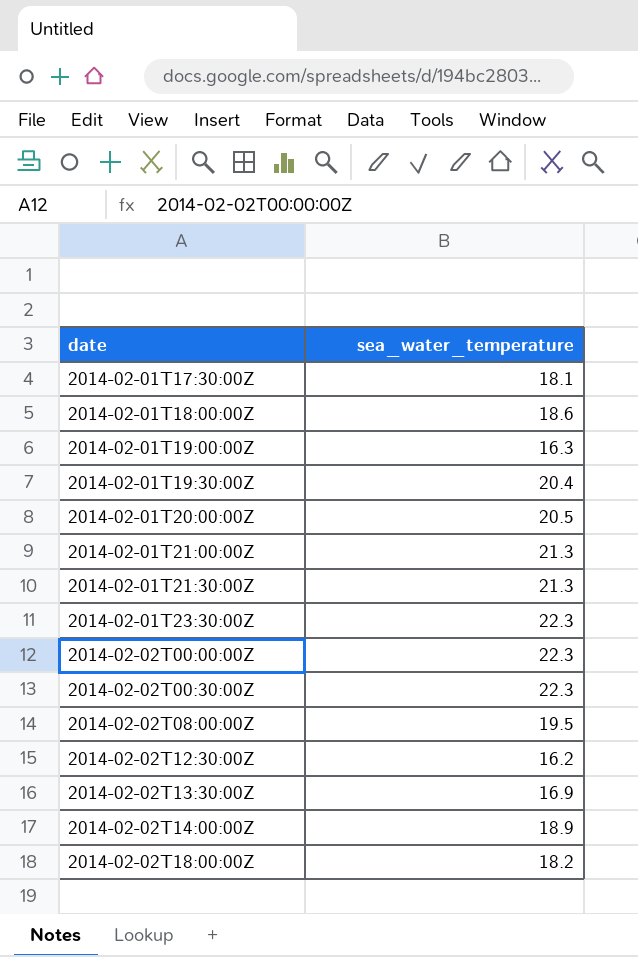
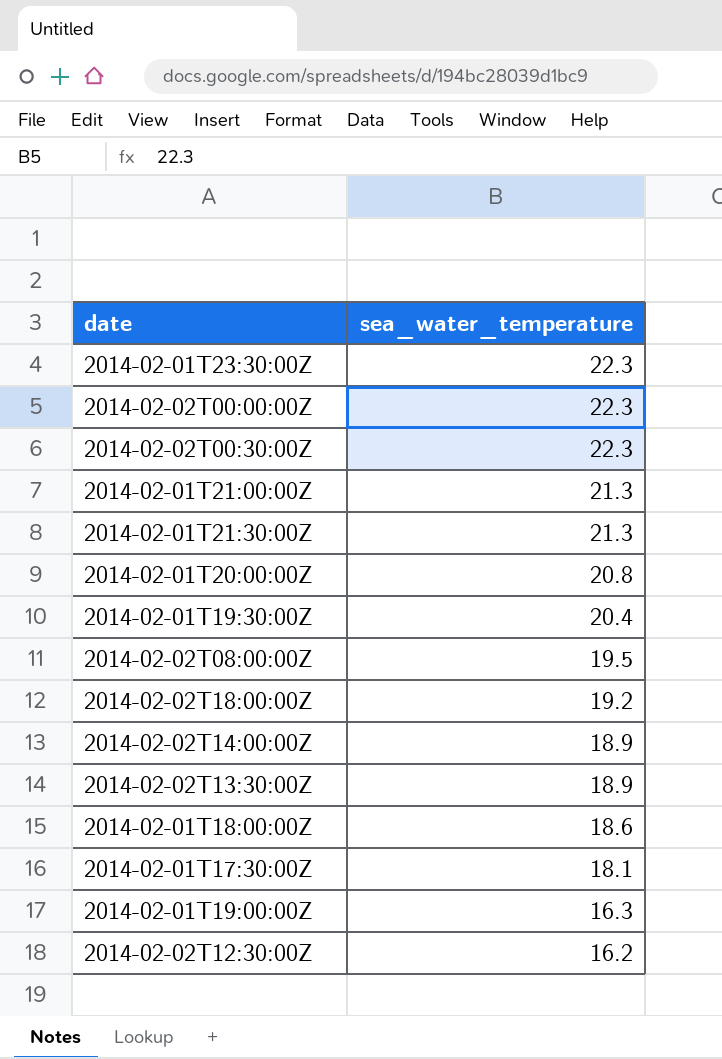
row order: date ascending -> sea_water_temperature descending
2014-02-01T20:00:00Z | sea_water_temperature: 20.5 -> 20.8
2014-02-02T18:00:00Z | sea_water_temperature: 18.2 -> 19.2
2014-02-02T13:30:00Z | sea_water_temperature: 16.9 -> 18.9

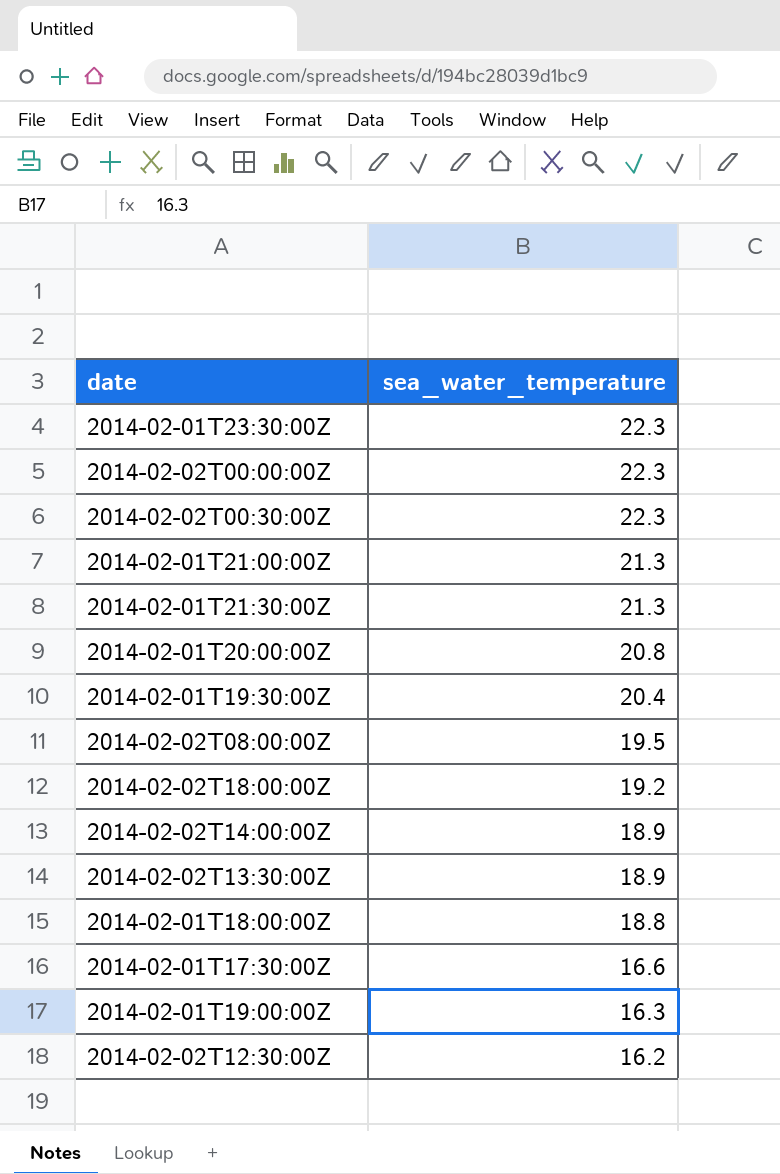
2014-02-01T18:00:00Z | sea_water_temperature: 18.6 -> 18.8
2014-02-01T17:30:00Z | sea_water_temperature: 18.1 -> 16.6

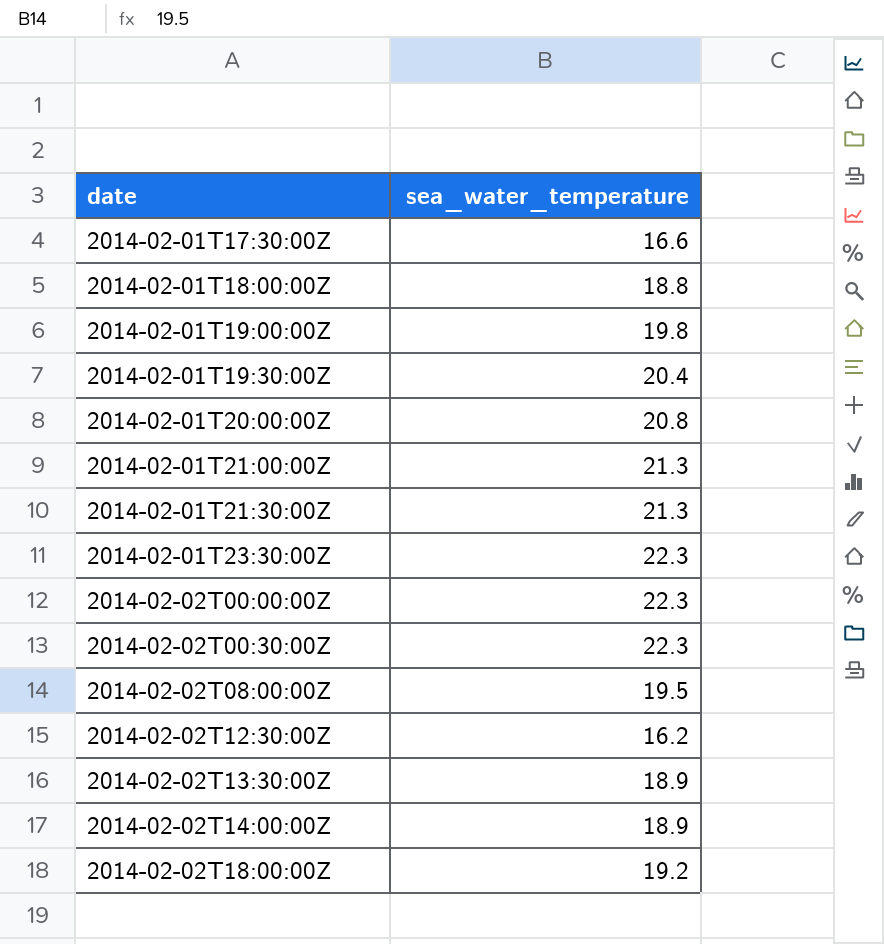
row order: sea_water_temperature descending -> date ascending
2014-02-01T19:00:00Z | sea_water_temperature: 16.3 -> 19.8

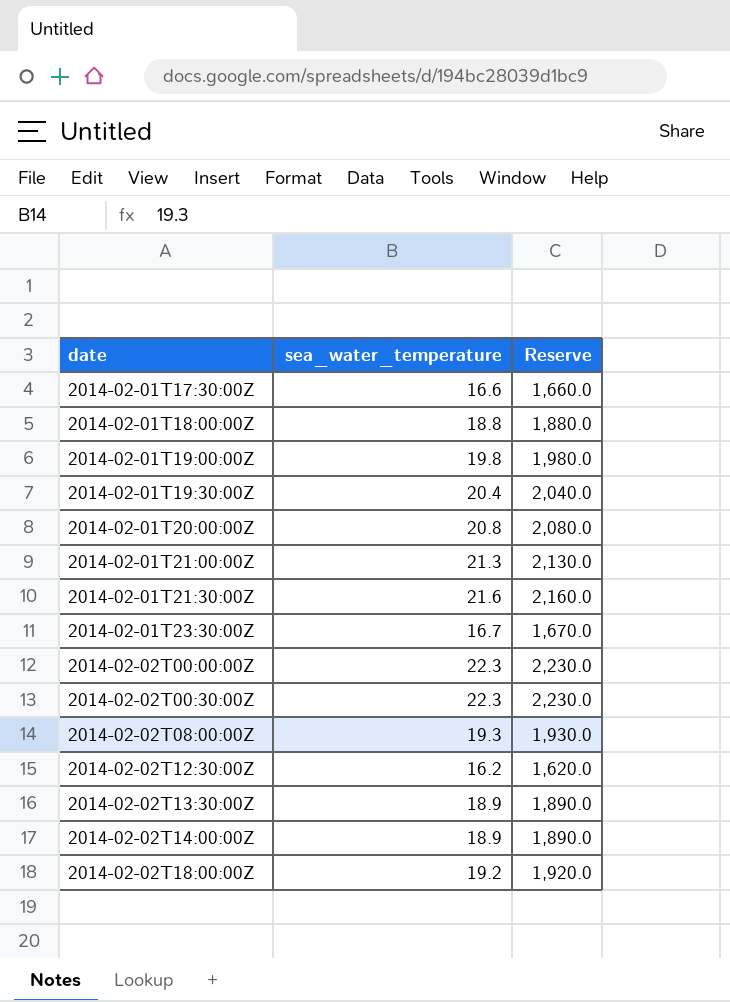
column Reserve | formula: none -> [sea_water_temperature] * 100
2014-02-01T21:30:00Z | sea_water_temperature: 21.3 -> 21.6
2014-02-01T23:30:00Z | sea_water_temperature: 22.3 -> 16.7
2014-02-02T08:00:00Z | sea_water_temperature: 19.5 -> 19.3

